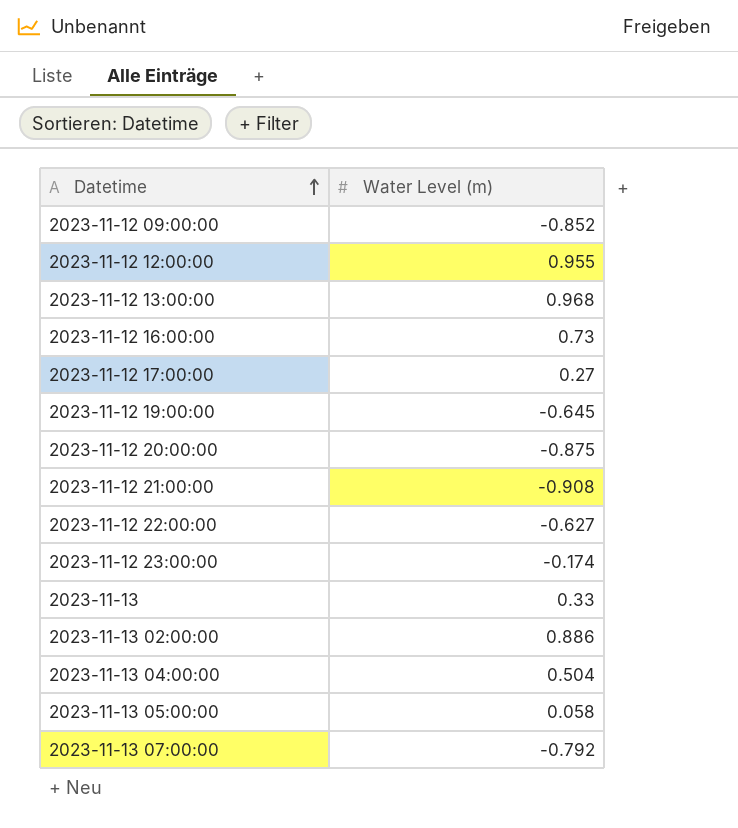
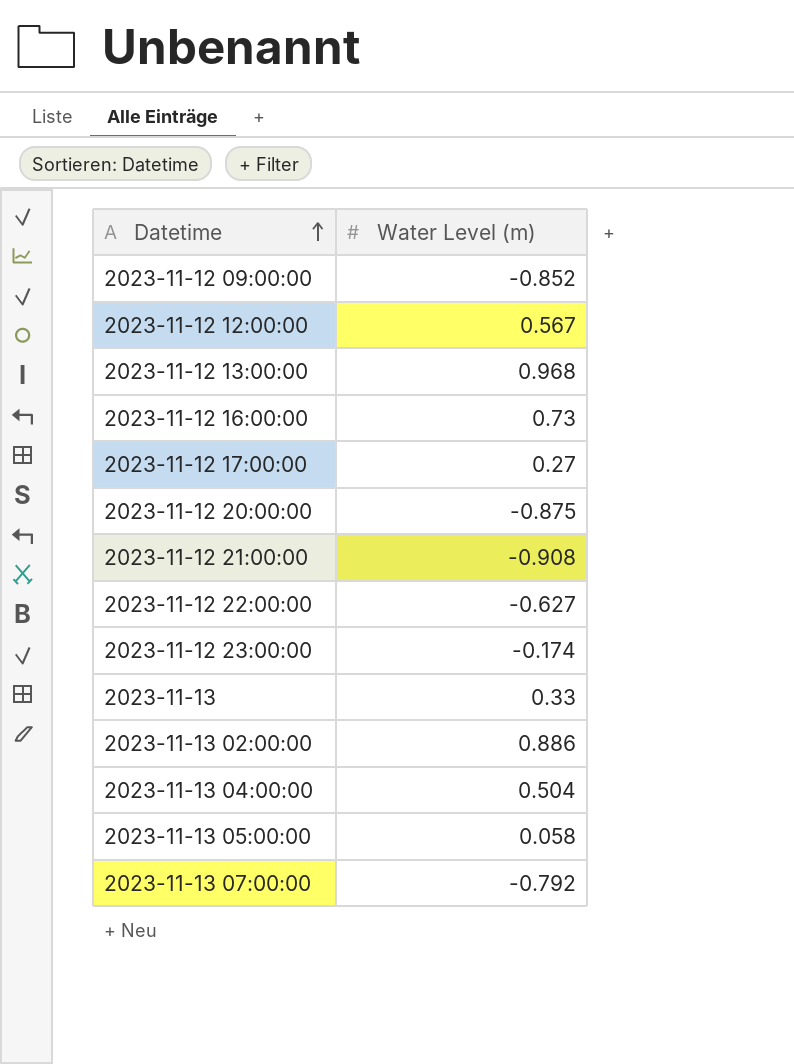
row 2023-11-12 19:00:00: -0.645 -> none
2023-11-12 12:00:00 | Water Level (m): 0.955 -> 0.567

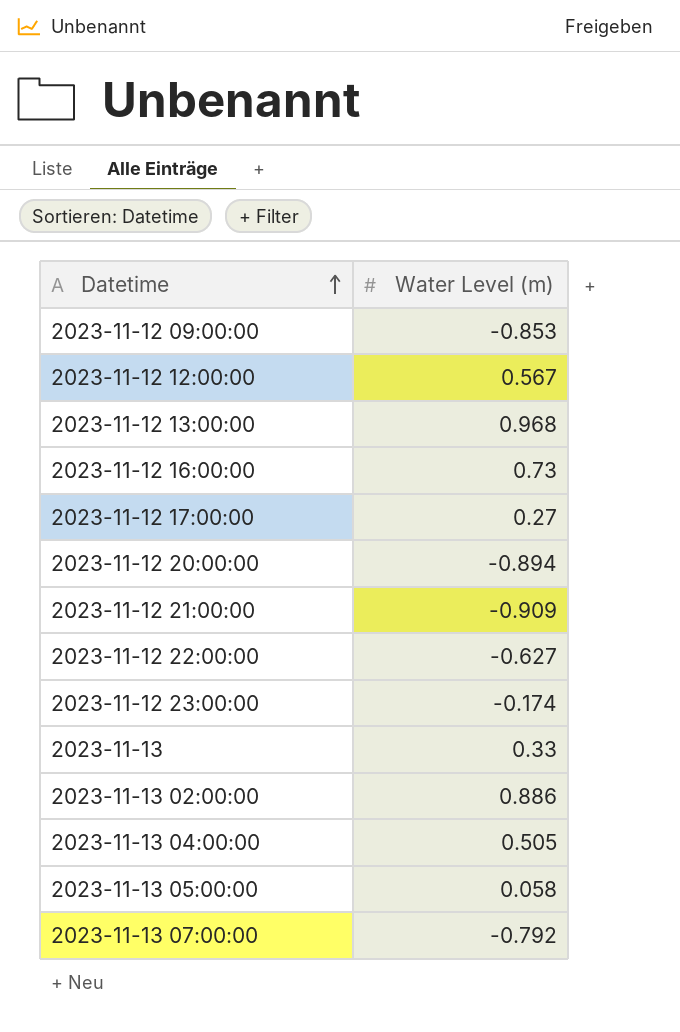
2023-11-12 09:00:00 | Water Level (m): -0.852 -> -0.853
2023-11-12 20:00:00 | Water Level (m): -0.875 -> -0.894
2023-11-12 21:00:00 | Water Level (m): -0.908 -> -0.909
2023-11-13 04:00:00 | Water Level (m): 0.504 -> 0.505

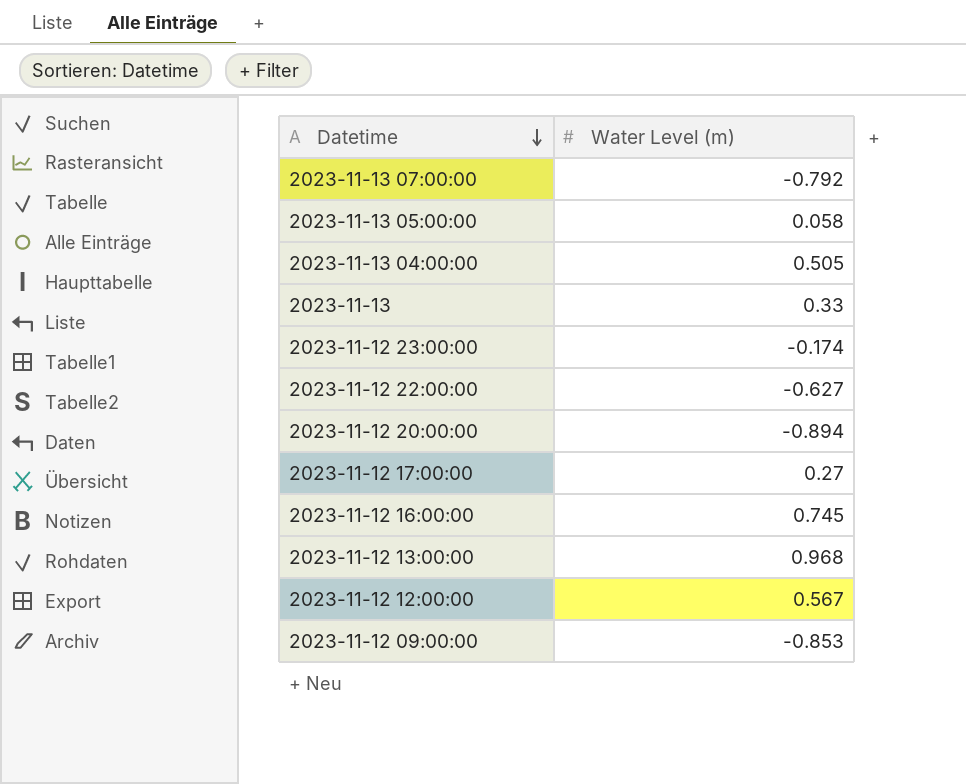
row order: Datetime ascending -> Datetime descending
row 2023-11-12 21:00:00: -0.909 -> none
row 2023-11-13 02:00:00: 0.886 -> none
2023-11-12 16:00:00 | Water Level (m): 0.73 -> 0.745

